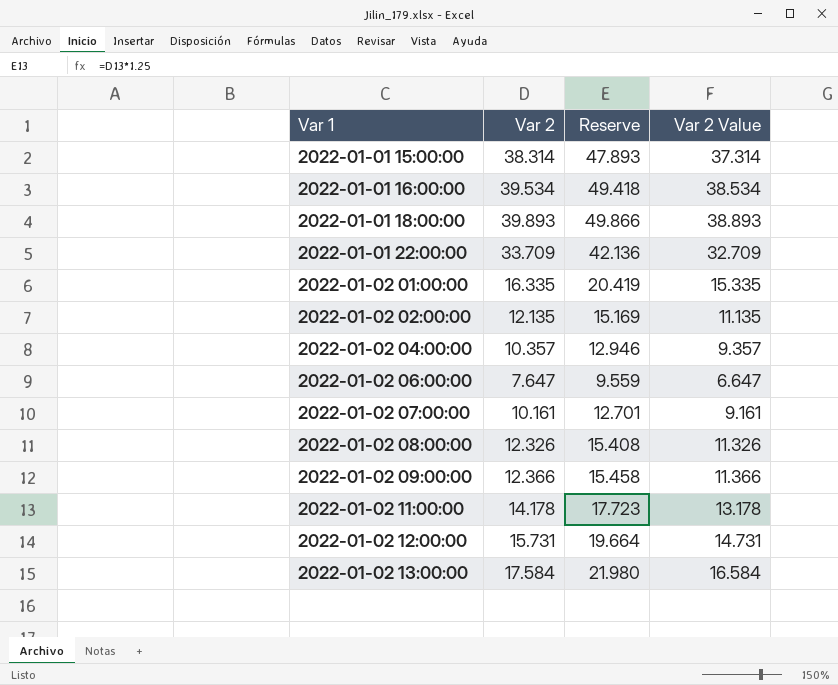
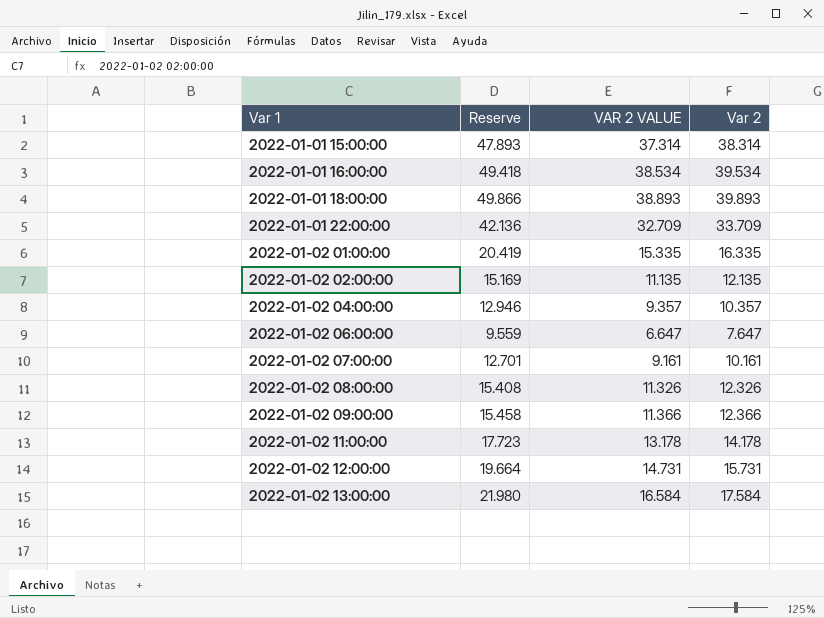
column name: Var 2 Value -> VAR 2 VALUE
column Var 2 | position: 2 -> 4

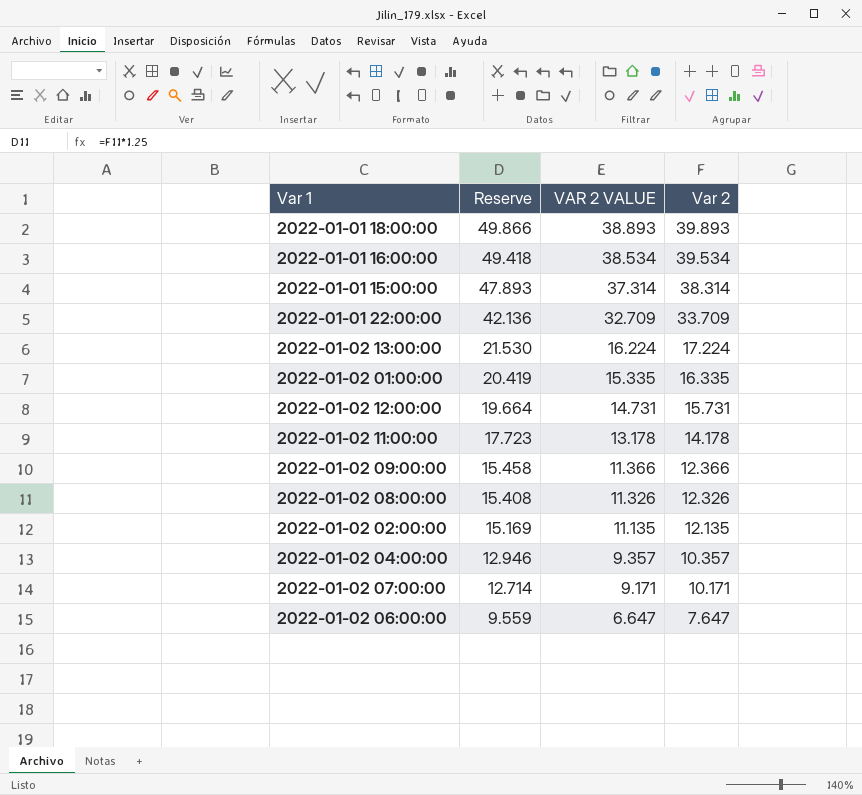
row order: Var 1 ascending -> Reserve descending
2022-01-02 13:00:00 | Reserve: 21.980 -> 21.530
2022-01-02 13:00:00 | VAR 2 VALUE: 16.584 -> 16.224
2022-01-02 13:00:00 | Var 2: 17.584 -> 17.224
2022-01-02 07:00:00 | Reserve: 12.701 -> 12.714
2022-01-02 07:00:00 | VAR 2 VALUE: 9.161 -> 9.171
2022-01-02 07:00:00 | Var 2: 10.161 -> 10.171

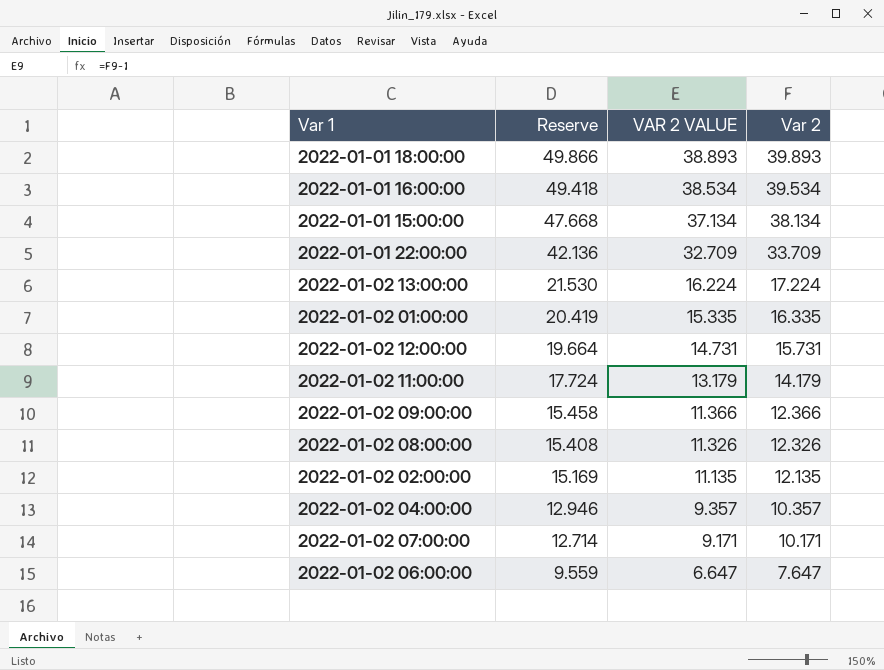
2022-01-01 15:00:00 | Reserve: 47.893 -> 47.668
2022-01-01 15:00:00 | VAR 2 VALUE: 37.314 -> 37.134
2022-01-01 15:00:00 | Var 2: 38.314 -> 38.134
2022-01-02 11:00:00 | Reserve: 17.723 -> 17.724
2022-01-02 11:00:00 | VAR 2 VALUE: 13.178 -> 13.179
2022-01-02 11:00:00 | Var 2: 14.178 -> 14.179

